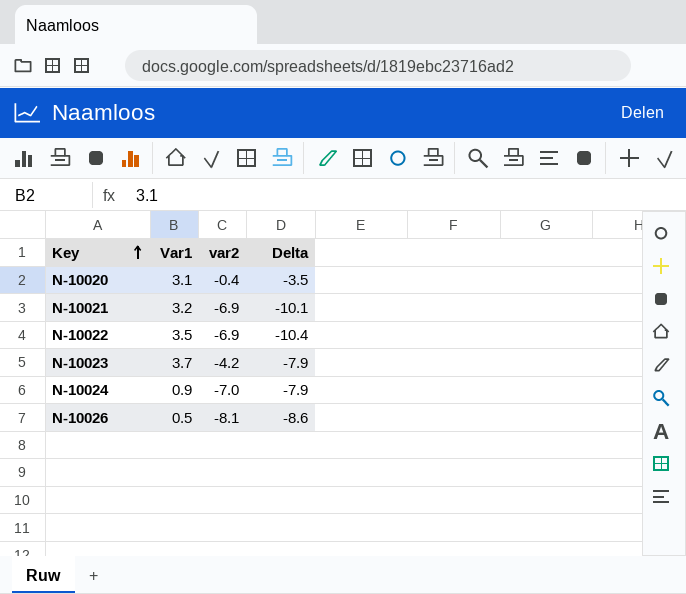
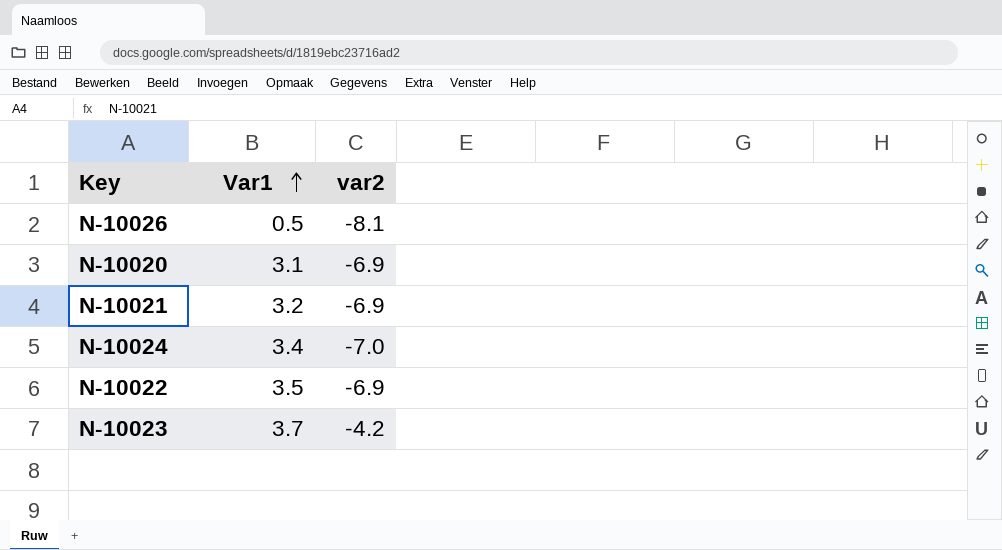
row order: Key ascending -> Var1 ascending
column Delta | formula: [var2] - [Var1] -> none
N-10020 | var2: -0.4 -> -6.9
N-10024 | Var1: 0.9 -> 3.4

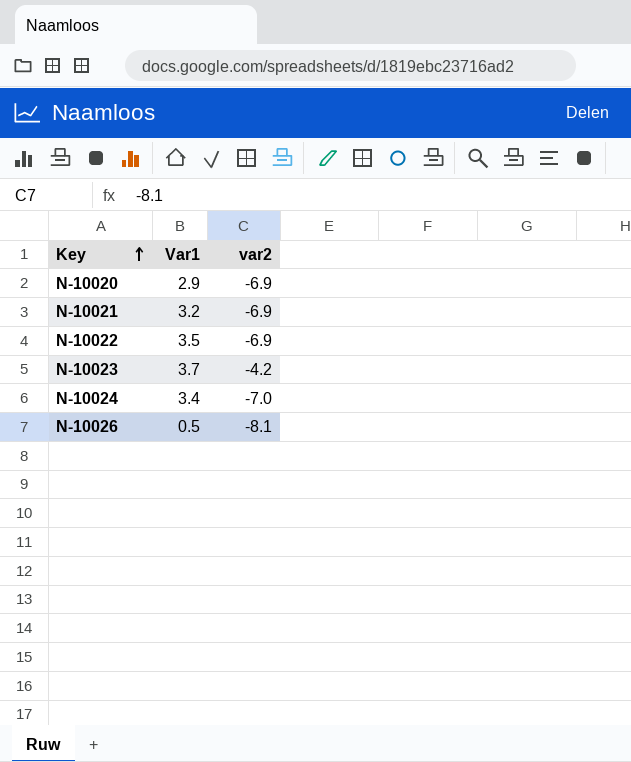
row order: Var1 ascending -> Key ascending
N-10020 | Var1: 3.1 -> 2.9

